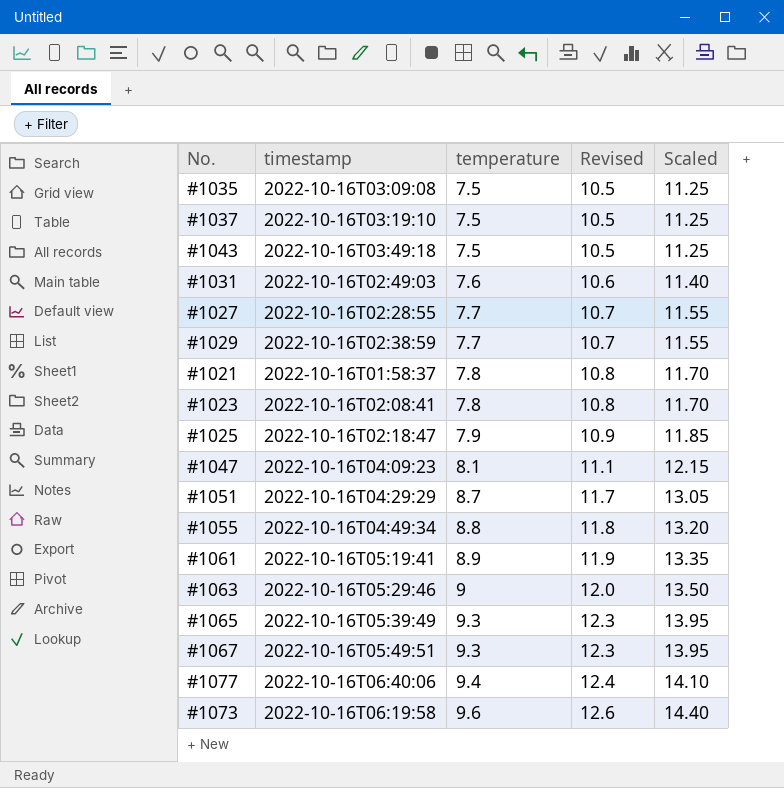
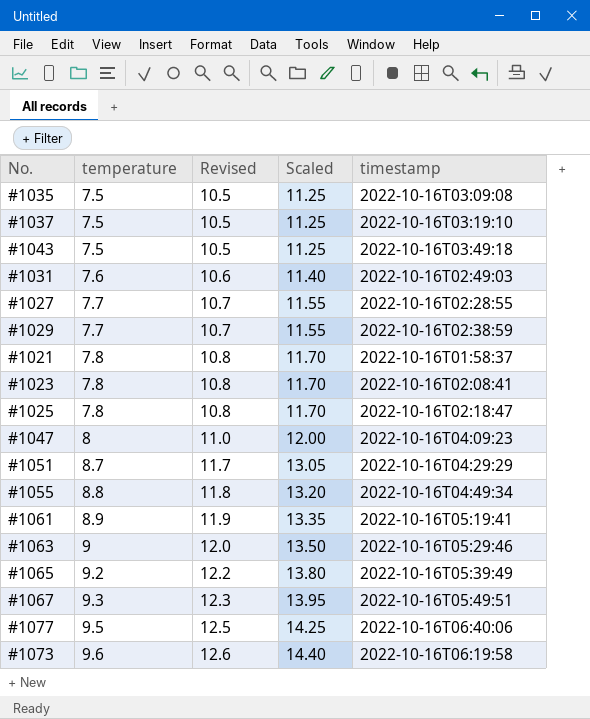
column timestamp | position: 2 -> 5
#1025 | temperature: 7.9 -> 7.8
#1025 | Revised: 10.9 -> 10.8
#1025 | Scaled: 11.85 -> 11.70
#1047 | temperature: 8.1 -> 8
#1047 | Revised: 11.1 -> 11.0
#1047 | Scaled: 12.15 -> 12.00
#1065 | temperature: 9.3 -> 9.2
#1065 | Revised: 12.3 -> 12.2
#1065 | Scaled: 13.95 -> 13.80
#1077 | temperature: 9.4 -> 9.5
#1077 | Revised: 12.4 -> 12.5
#1077 | Scaled: 14.10 -> 14.25

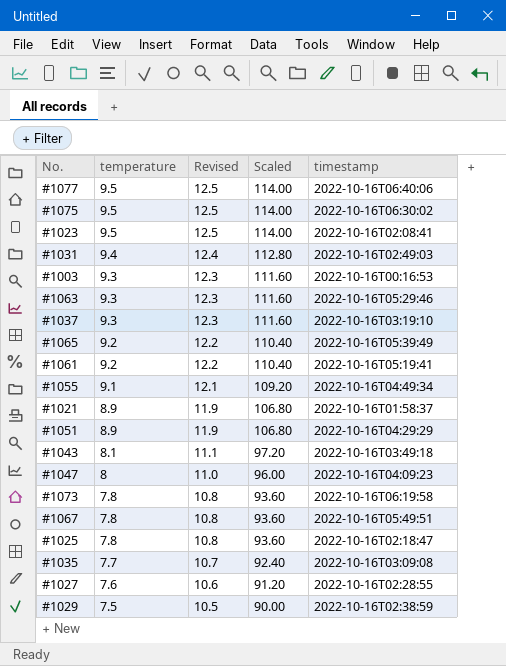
row order: temperature ascending -> temperature descending
column Scaled | formula: [temperature] * 1.5 -> [temperature] * 12
row #1075: none -> 9.5 | 12.5 | 114.00 | 2022-10-16T06:30:02
#1023 | temperature: 7.8 -> 9.5
#1023 | Revised: 10.8 -> 12.5
#1031 | temperature: 7.6 -> 9.4
#1031 | Revised: 10.6 -> 12.4
row #1003: none -> 9.3 | 12.3 | 111.60 | 2022-10-16T00:16:53
#1063 | temperature: 9 -> 9.3
#1063 | Revised: 12.0 -> 12.3
#1037 | temperature: 7.5 -> 9.3
#1037 | Revised: 10.5 -> 12.3
#1061 | temperature: 8.9 -> 9.2
#1061 | Revised: 11.9 -> 12.2
#1055 | temperature: 8.8 -> 9.1
#1055 | Revised: 11.8 -> 12.1
#1021 | temperature: 7.8 -> 8.9
#1021 | Revised: 10.8 -> 11.9
#1051 | temperature: 8.7 -> 8.9
#1051 | Revised: 11.7 -> 11.9
#1043 | temperature: 7.5 -> 8.1
#1043 | Revised: 10.5 -> 11.1
#1073 | temperature: 9.6 -> 7.8
#1073 | Revised: 12.6 -> 10.8
#1067 | temperature: 9.3 -> 7.8
#1067 | Revised: 12.3 -> 10.8
#1035 | temperature: 7.5 -> 7.7
#1035 | Revised: 10.5 -> 10.7
#1027 | temperature: 7.7 -> 7.6
#1027 | Revised: 10.7 -> 10.6
#1029 | temperature: 7.7 -> 7.5
#1029 | Revised: 10.7 -> 10.5

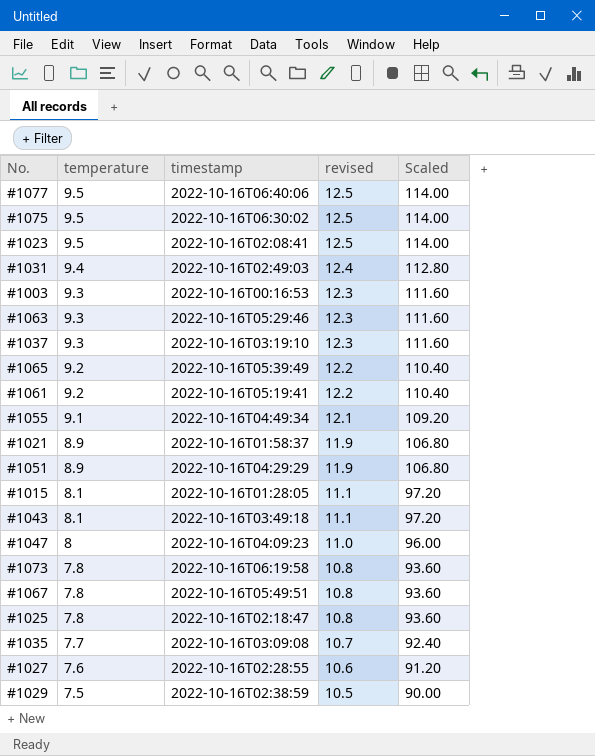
column timestamp | position: 5 -> 3
column name: Revised -> revised
row #1015: none -> 8.1 | 2022-10-16T01:28:05 | 11.1 | 97.20

